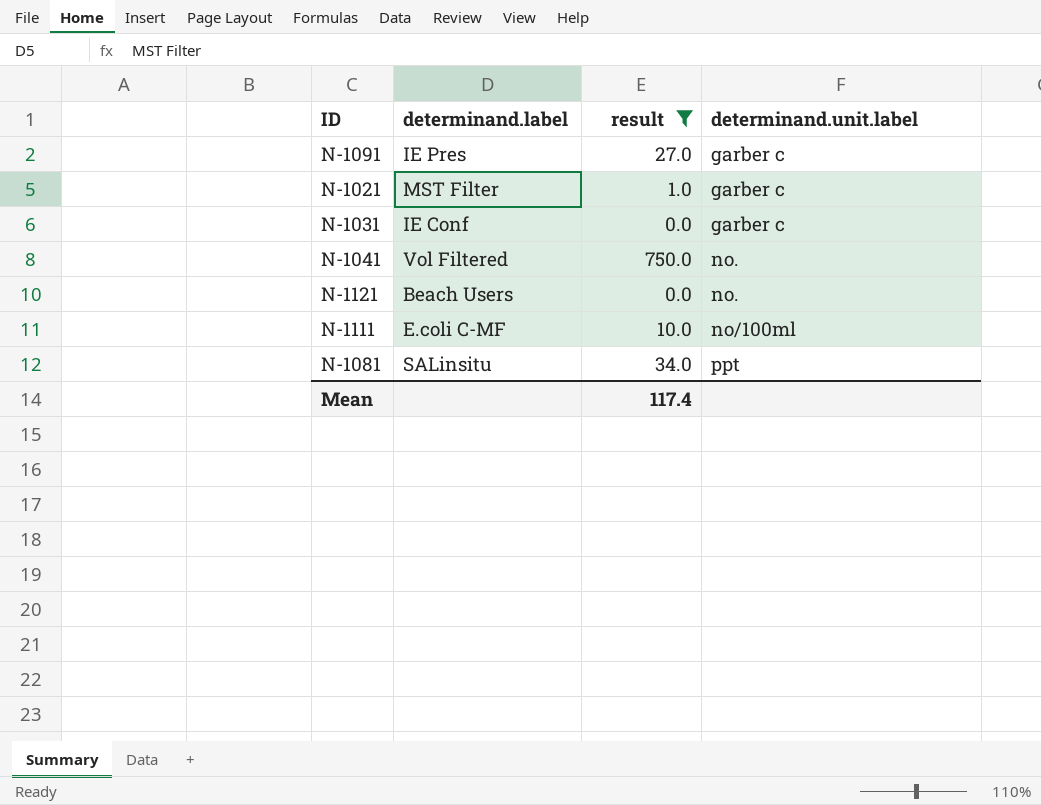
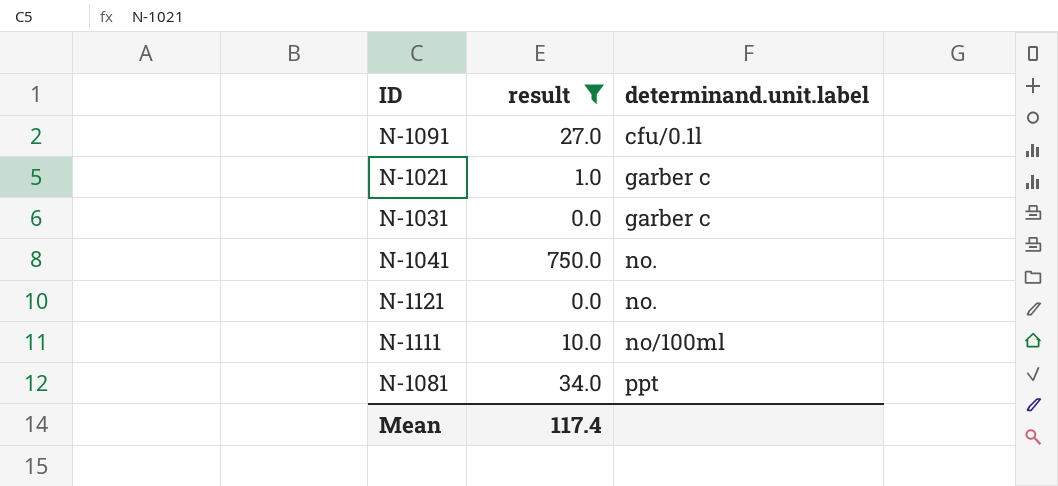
column determinand.label | position: 2 -> none
N-1091 | determinand.unit.label: garber c -> cfu/0.1l

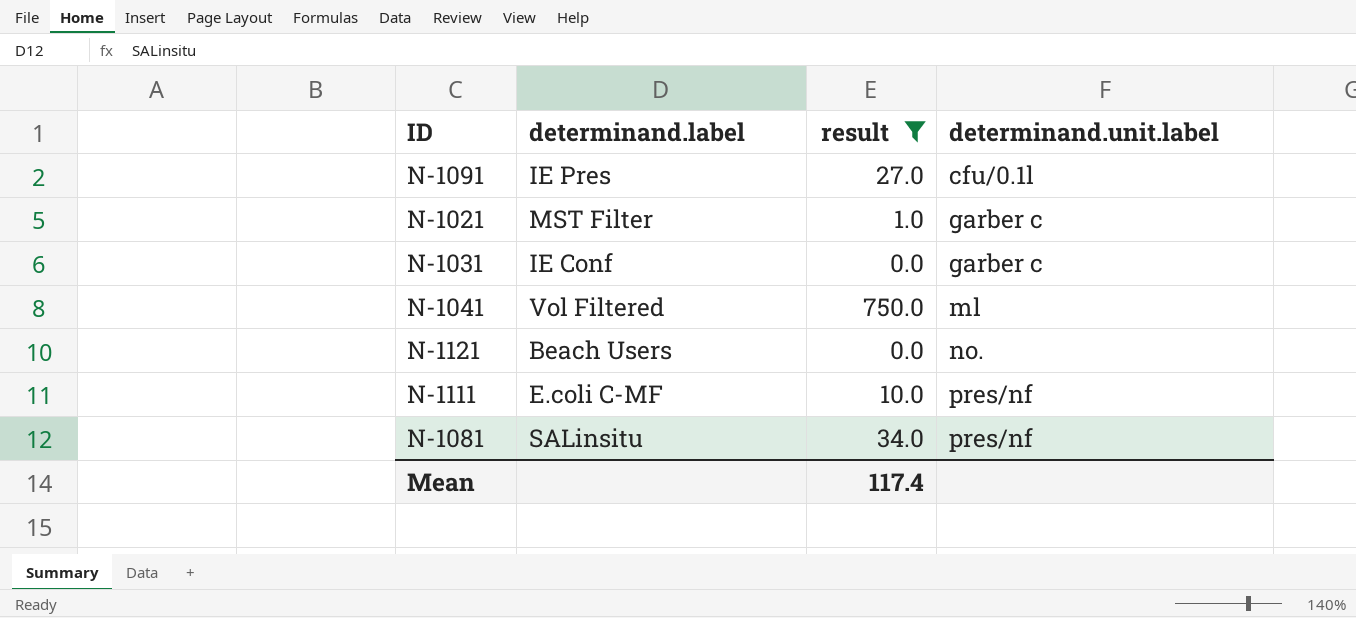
column determinand.label | position: none -> 2
N-1041 | determinand.unit.label: no. -> ml
N-1111 | determinand.unit.label: no/100ml -> pres/nf
N-1081 | determinand.unit.label: ppt -> pres/nf

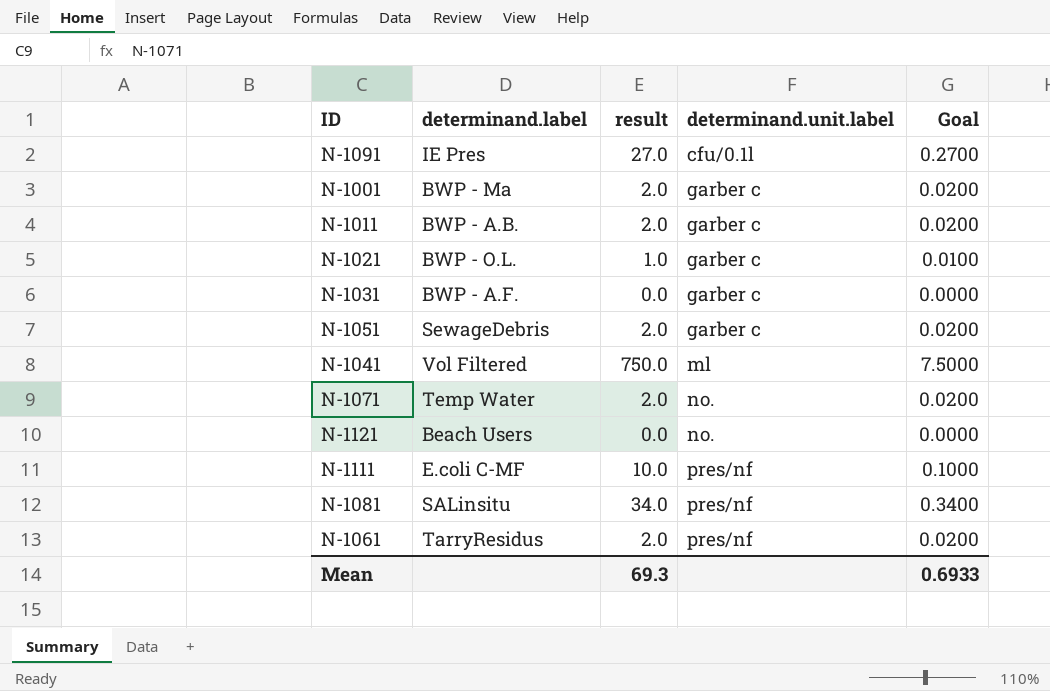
filter: result != 2.0 -> none
column Goal | formula: none -> [result] * 0.01
N-1021 | determinand.label: MST Filter -> BWP - O.L.
N-1031 | determinand.label: IE Conf -> BWP - A.F.
Mean | result: 117.4 -> 69.3

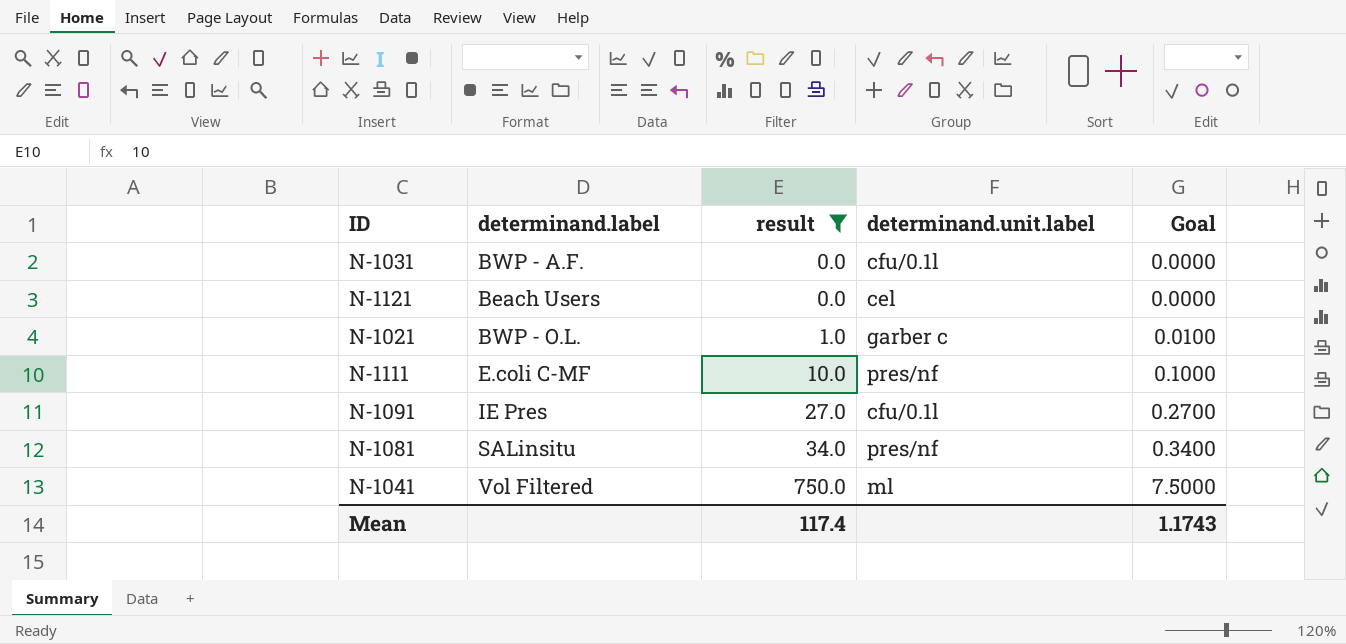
filter: none -> result != 2.0
row order: determinand.unit.label ascending -> result ascending
N-1031 | determinand.unit.label: garber c -> cfu/0.1l
N-1121 | determinand.unit.label: no. -> cel
Mean | result: 69.3 -> 117.4
Mean | Goal: 0.6933 -> 1.1743

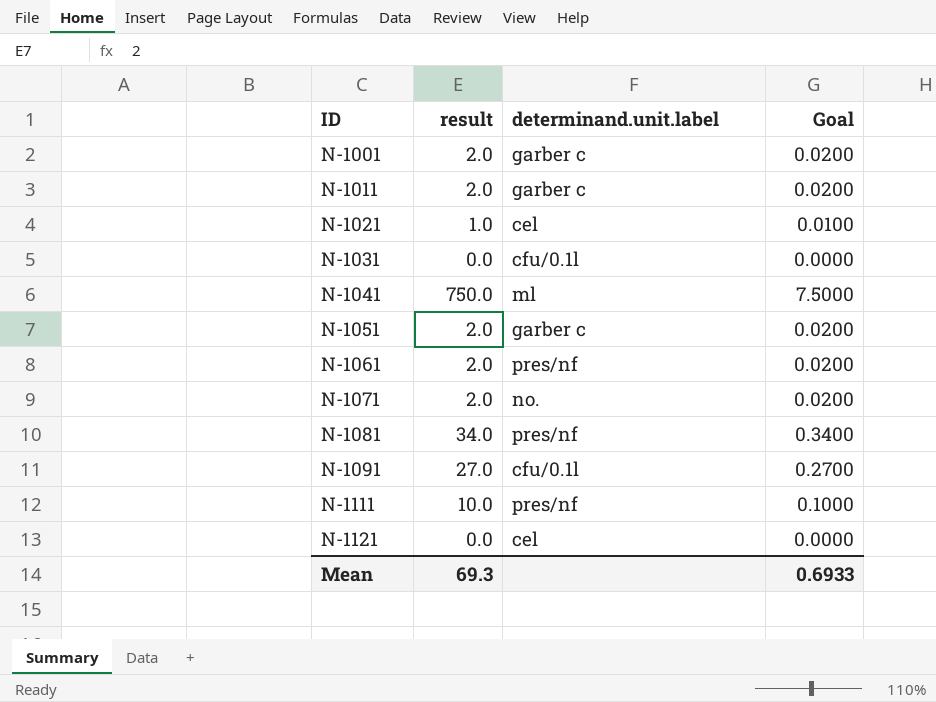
filter: result != 2.0 -> none
row order: result ascending -> ID ascending
column determinand.label | position: 2 -> none
N-1021 | determinand.unit.label: garber c -> cel
Mean | result: 117.4 -> 69.3
Mean | Goal: 1.1743 -> 0.6933

